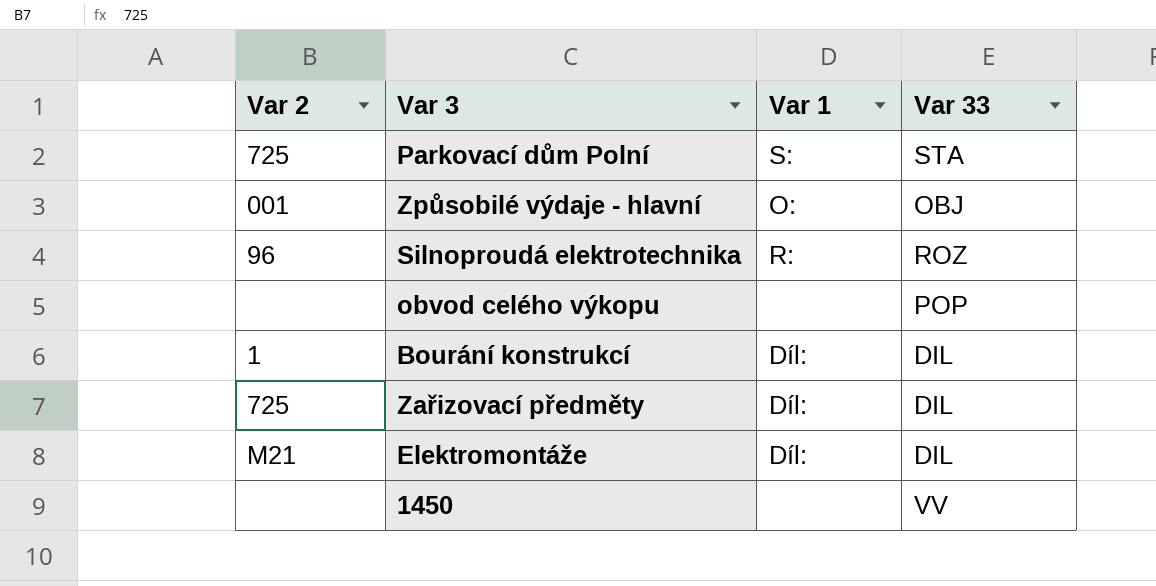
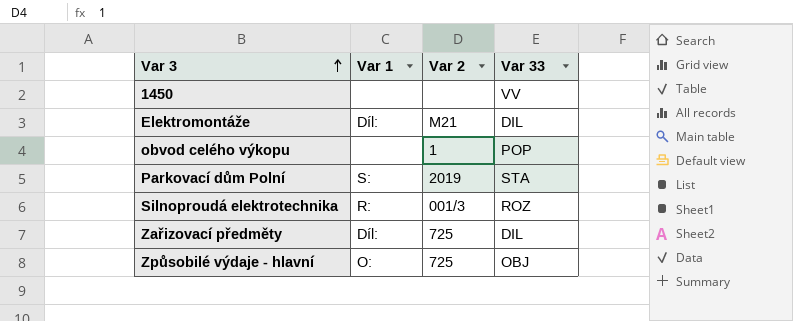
row order: none -> Var 3 ascending
column Var 2 | position: 1 -> 3
row Bourání konstrukcí: 1 | Díl: | DIL -> none
obvod celého výkopu | Var 2: none -> 1
Parkovací dům Polní | Var 2: 725 -> 2019
Silnoproudá elektrotechnika | Var 2: 96 -> 001/3
Způsobilé výdaje - hlavní | Var 2: 001 -> 725

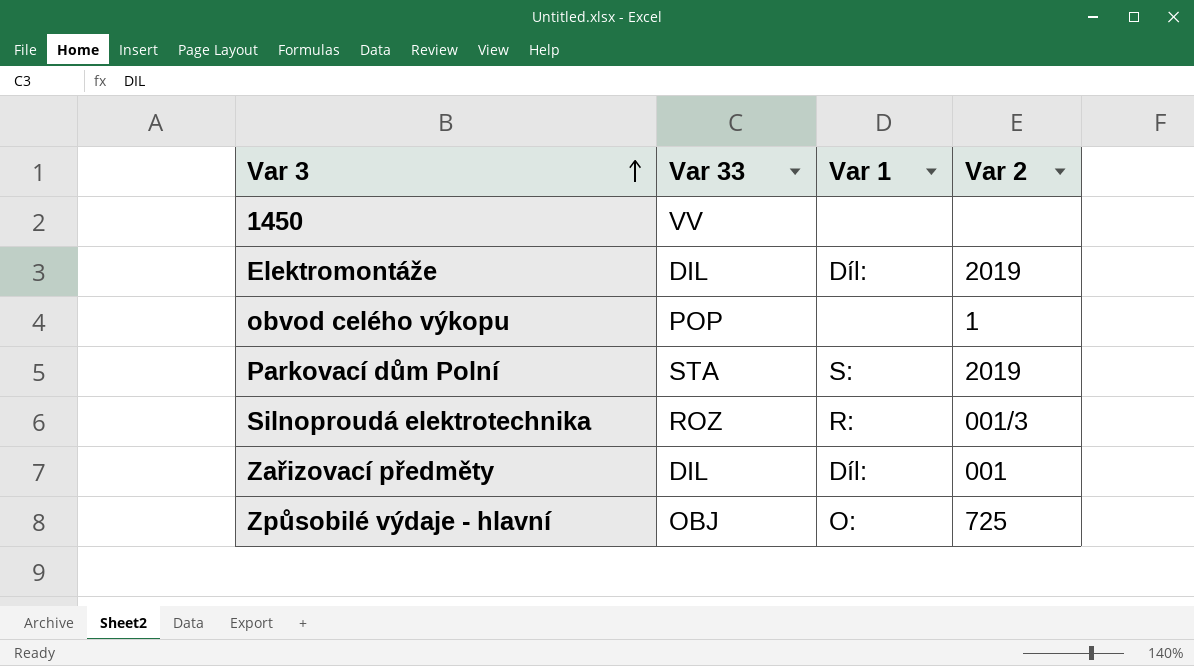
column Var 33 | position: 4 -> 2
Elektromontáže | Var 2: M21 -> 2019
Zařizovací předměty | Var 2: 725 -> 001

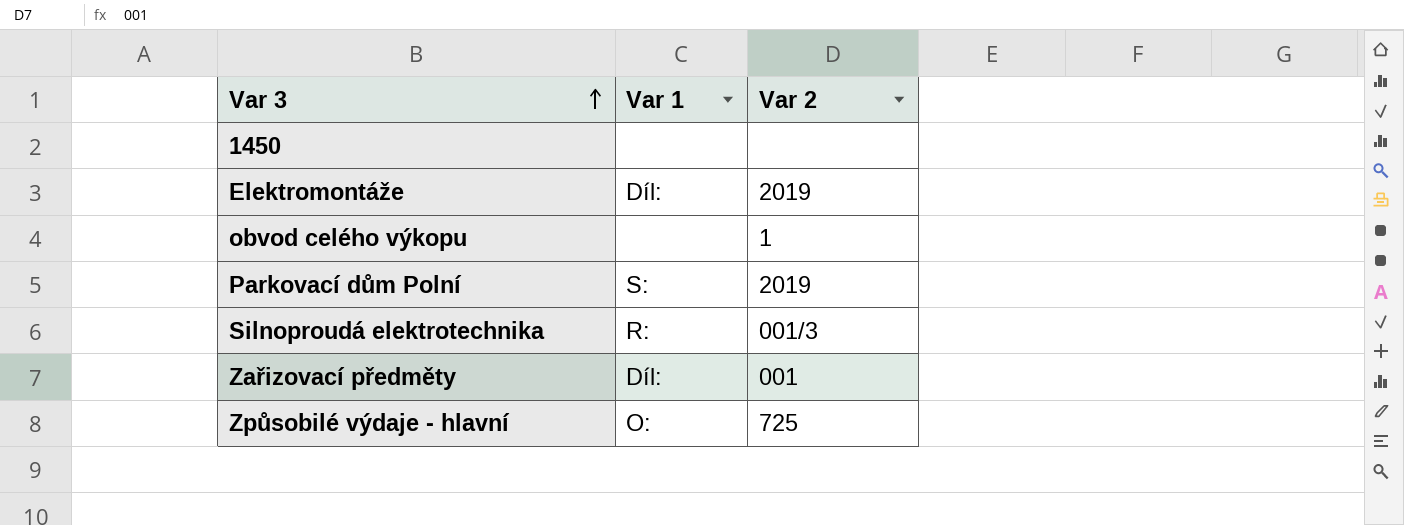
column Var 33 | position: 2 -> none

